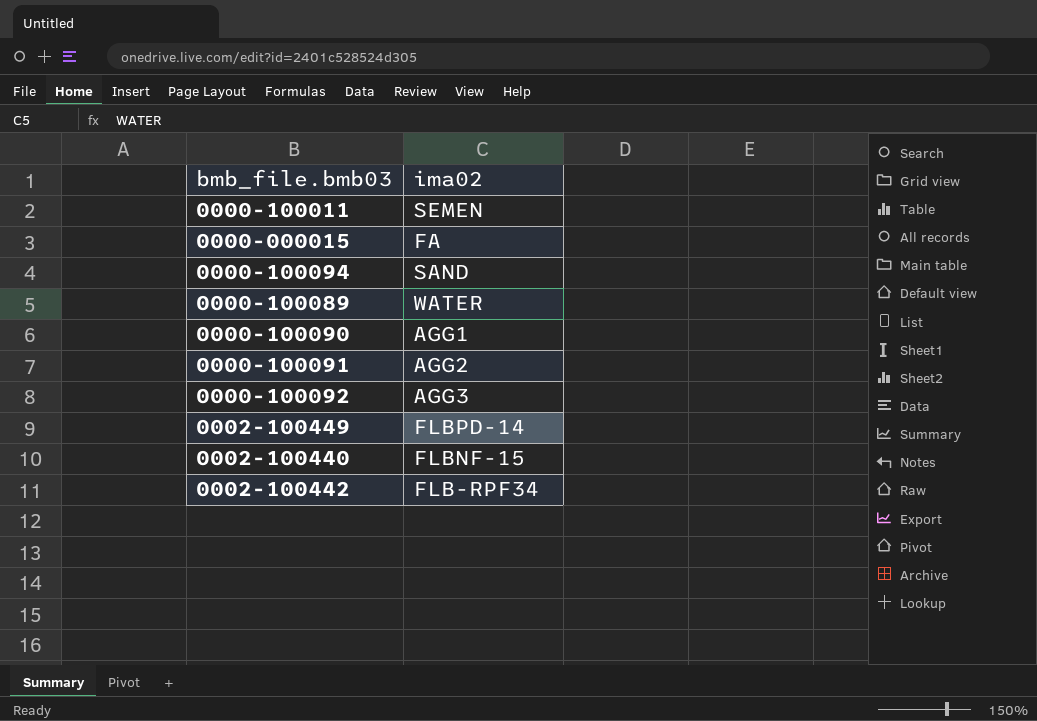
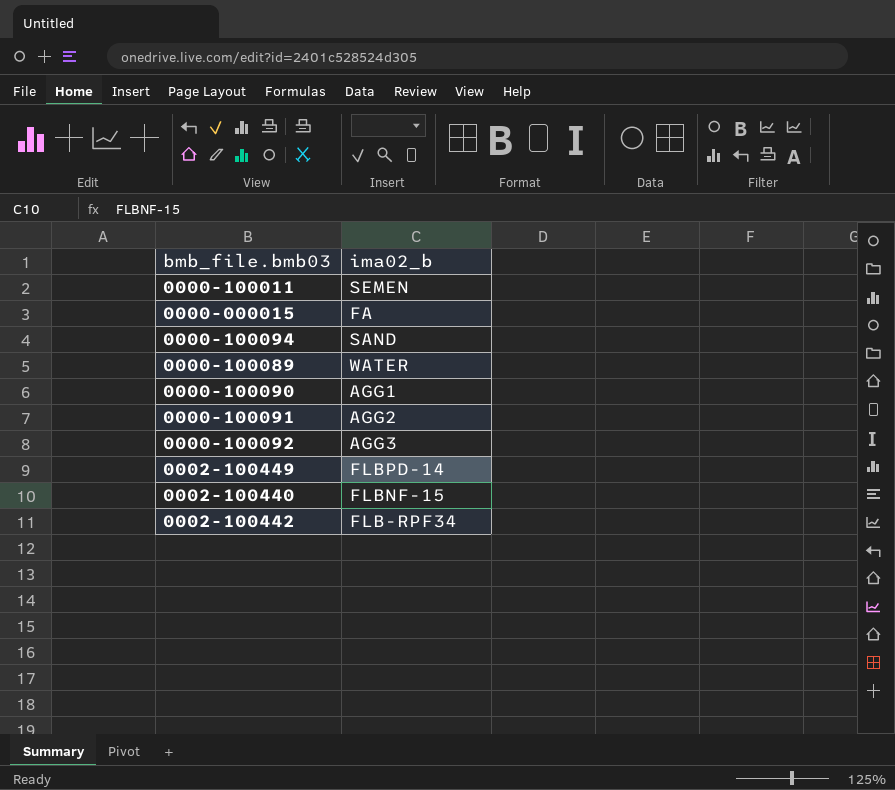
column name: ima02 -> ima02_b

